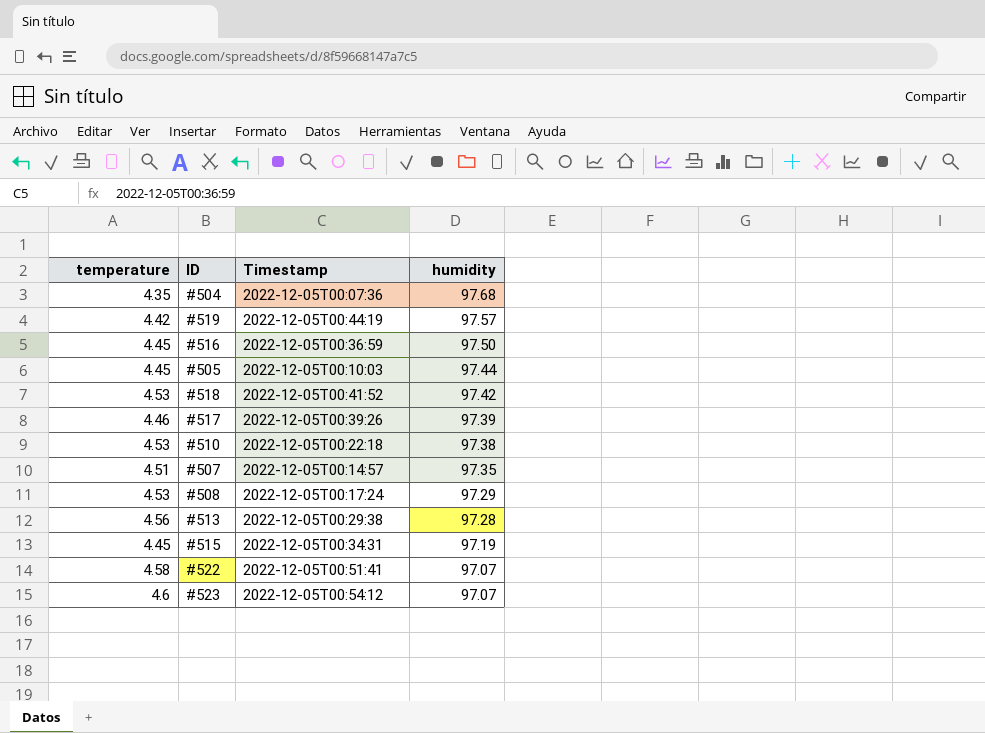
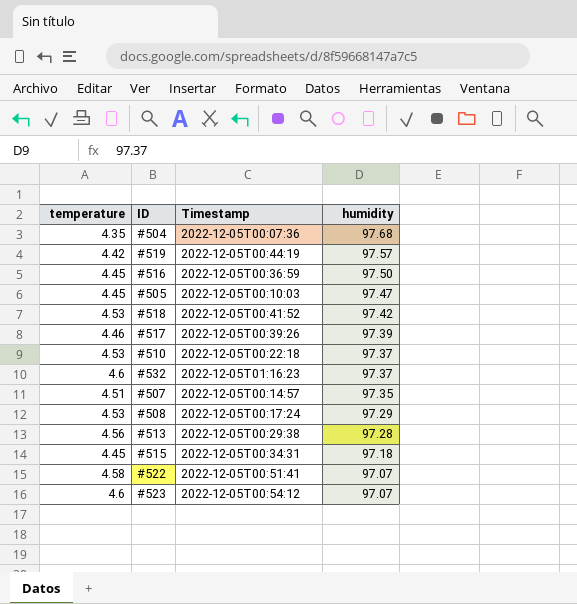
#505 | humidity: 97.44 -> 97.47
#510 | humidity: 97.38 -> 97.37
row #532: none -> 4.6 | 2022-12-05T01:16:23 | 97.37
#515 | humidity: 97.19 -> 97.18

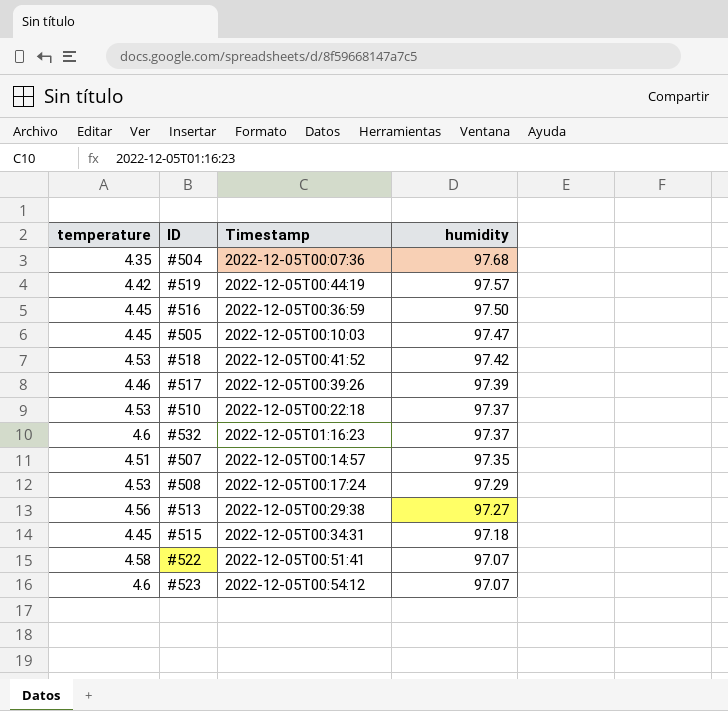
#513 | humidity: 97.28 -> 97.27

